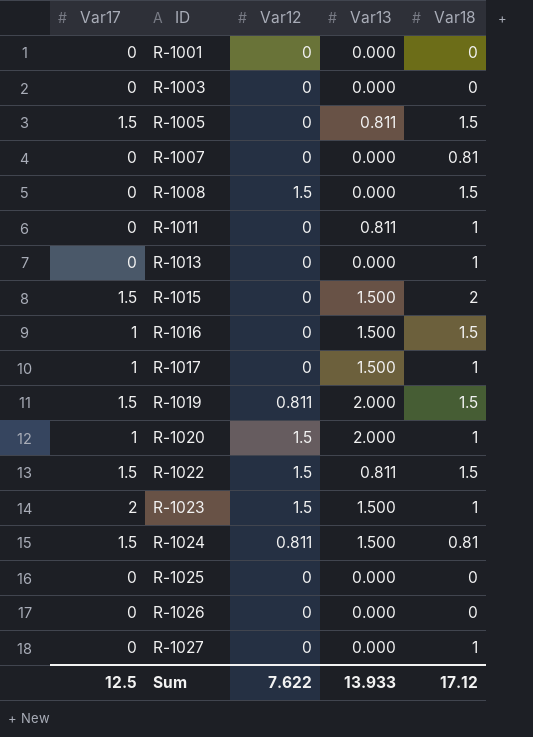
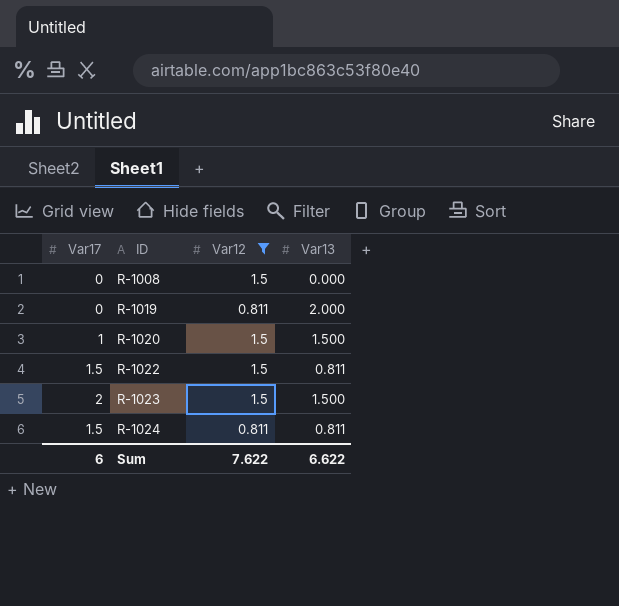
filter: none -> Var12 != 0
column Var18 | position: 5 -> none
R-1019 | Var17: 1.5 -> 0
R-1020 | Var13: 2.000 -> 1.500
R-1024 | Var13: 1.500 -> 0.811
Sum | Var17: 12.5 -> 6
Sum | Var13: 13.933 -> 6.622

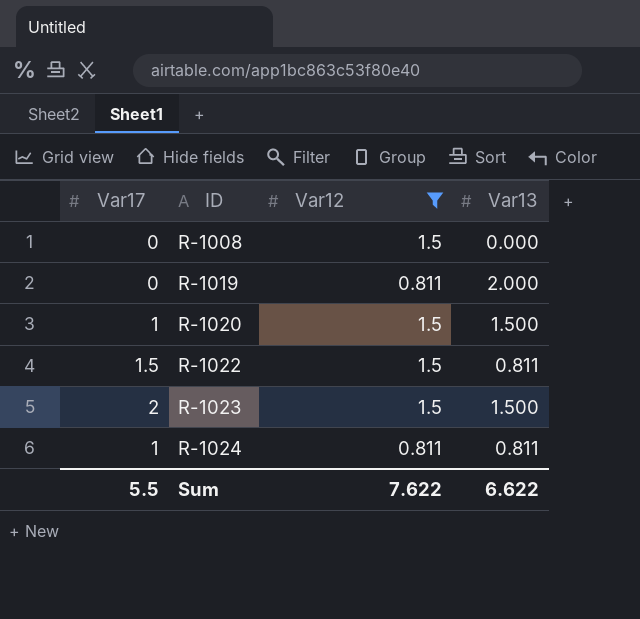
R-1024 | Var17: 1.5 -> 1
Sum | Var17: 6 -> 5.5

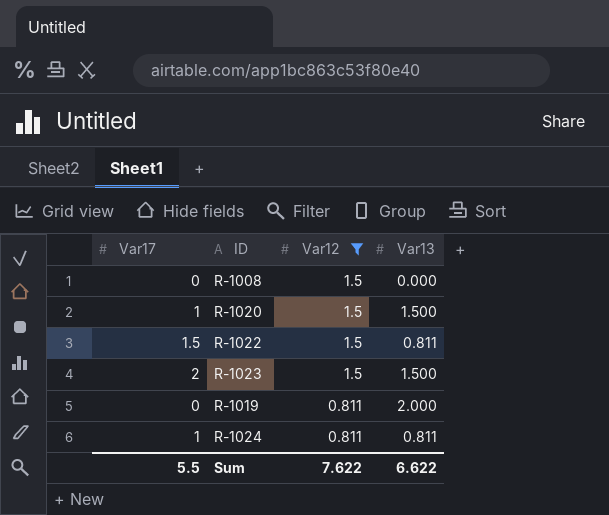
row order: ID ascending -> Var12 descending

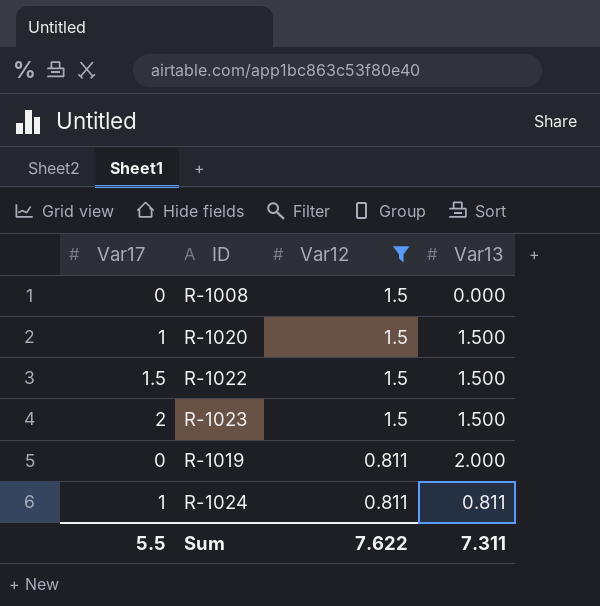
R-1022 | Var13: 0.811 -> 1.500
Sum | Var13: 6.622 -> 7.311

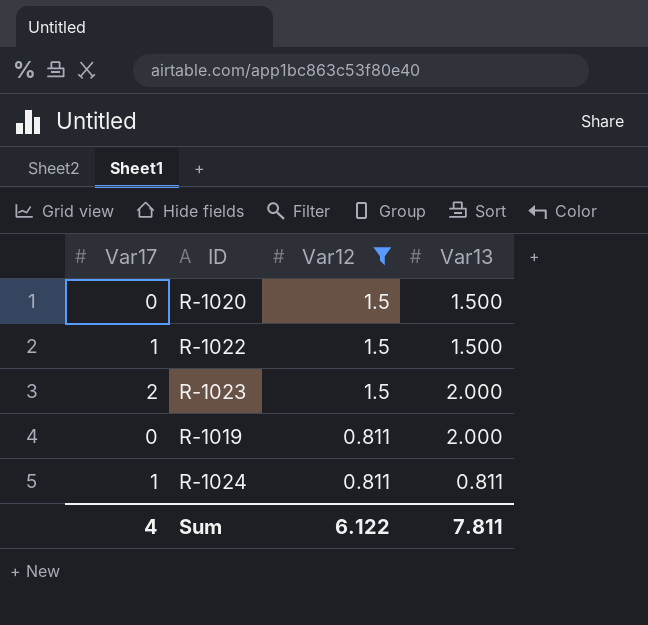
row R-1008: 0 | 1.5 | 0.000 -> none
R-1020 | Var17: 1 -> 0
R-1022 | Var17: 1.5 -> 1
R-1023 | Var13: 1.500 -> 2.000
Sum | Var17: 5.5 -> 4
Sum | Var12: 7.622 -> 6.122
Sum | Var13: 7.311 -> 7.811

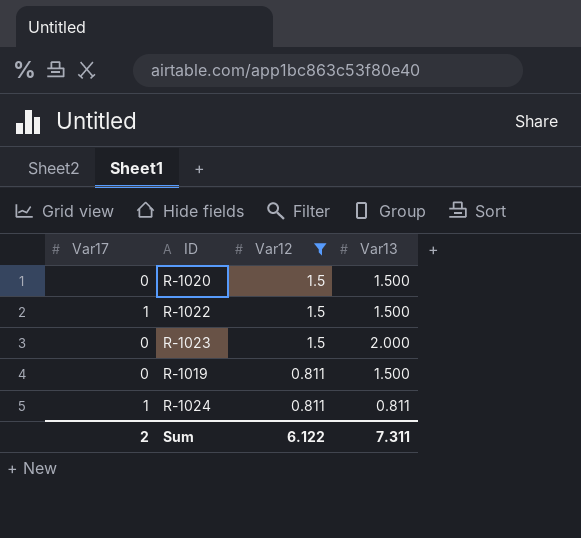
R-1023 | Var17: 2 -> 0
R-1019 | Var13: 2.000 -> 1.500
Sum | Var17: 4 -> 2
Sum | Var13: 7.811 -> 7.311

